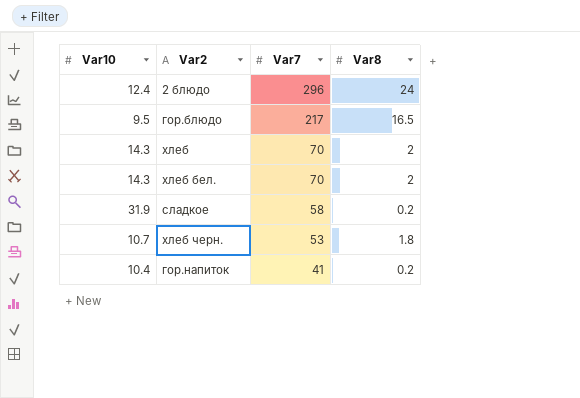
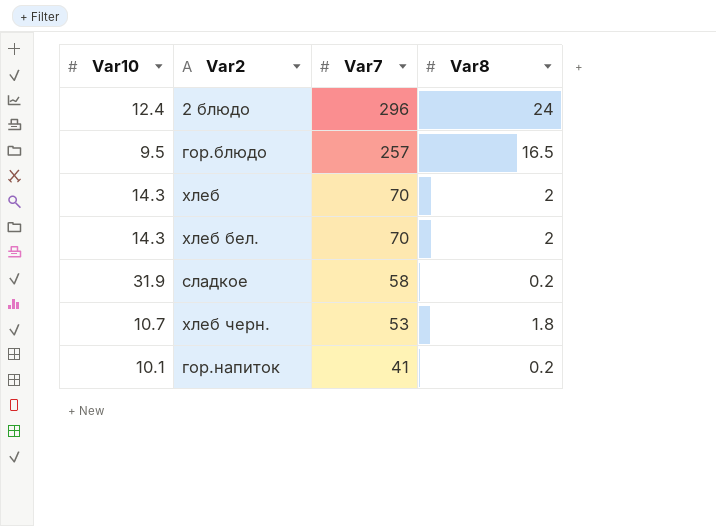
гор.блюдо | Var7: 217 -> 257
гор.напиток | Var10: 10.4 -> 10.1

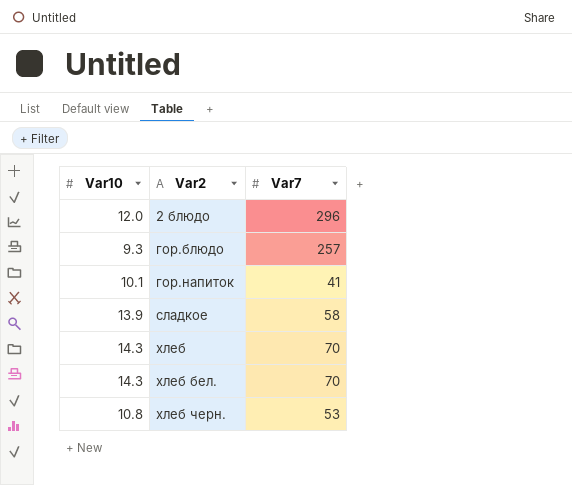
row order: Var7 descending -> Var2 ascending
column Var8 | position: 4 -> none
2 блюдо | Var10: 12.4 -> 12.0
гор.блюдо | Var10: 9.5 -> 9.3
сладкое | Var10: 31.9 -> 13.9
хлеб черн. | Var10: 10.7 -> 10.8

